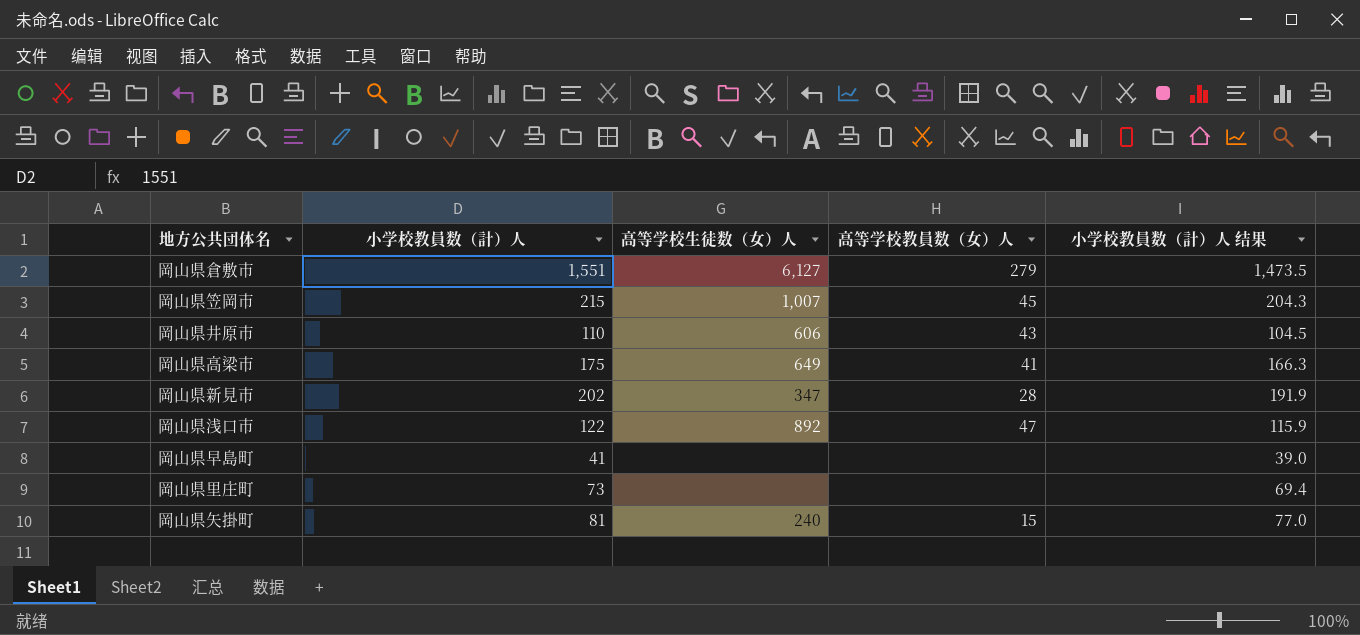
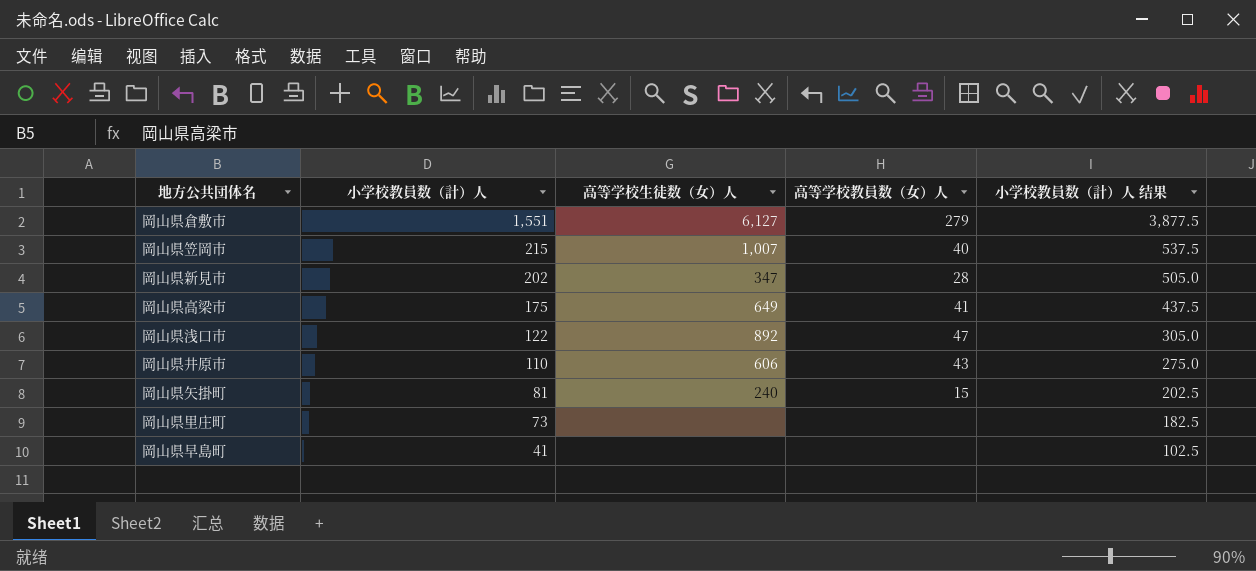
row order: none -> 小学校教員数（計）人 descending
column 小学校教員数（計）人 结果 | formula: [小学校教員数（計）人] * 0.95 -> [小学校教員数（計）人] * 2.5
岡山県笠岡市 | 高等学校教員数（女）人: 45 -> 40

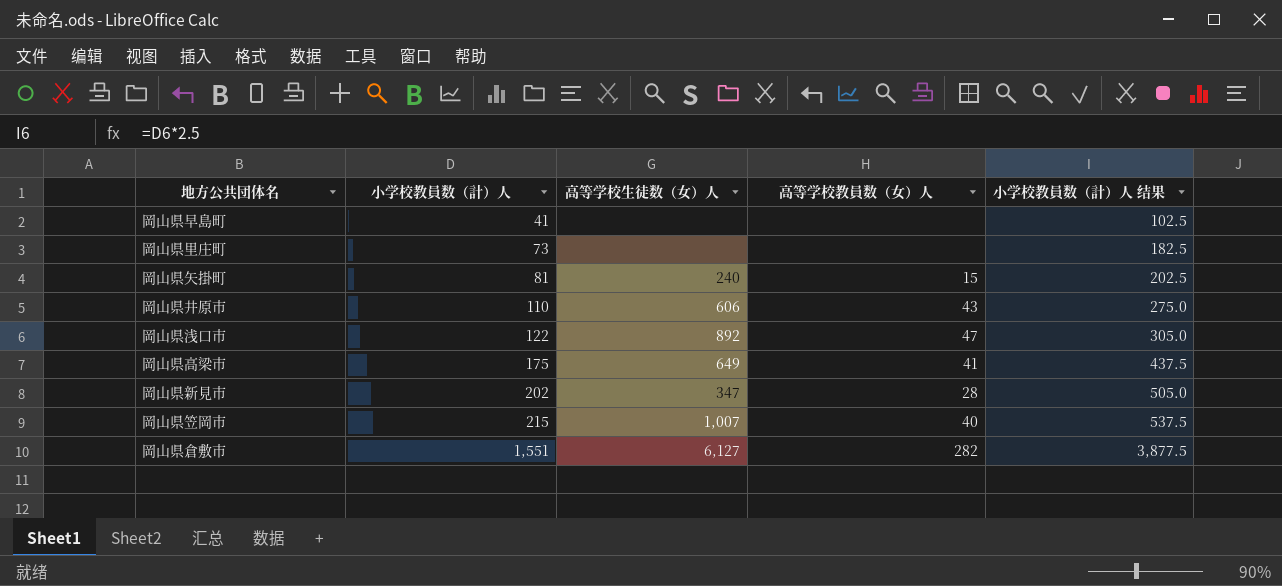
row order: 小学校教員数（計）人 descending -> 小学校教員数（計）人 ascending
岡山県倉敷市 | 高等学校教員数（女）人: 279 -> 282

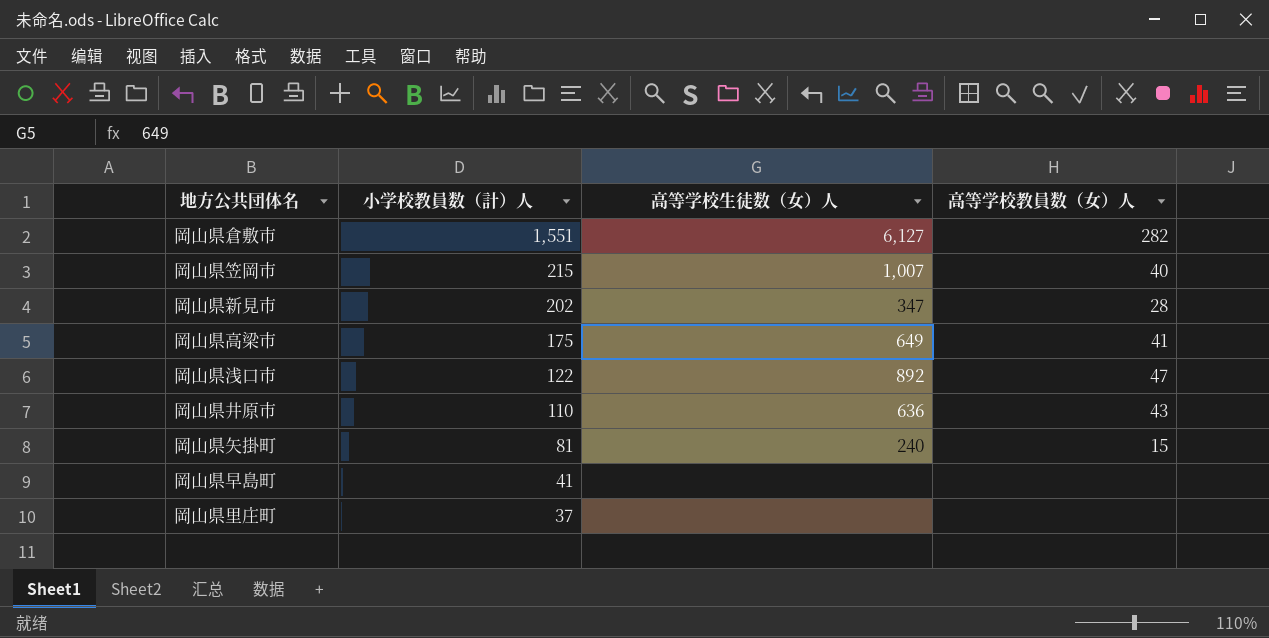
row order: 小学校教員数（計）人 ascending -> 小学校教員数（計）人 descending
column 小学校教員数（計）人 结果 | formula: [小学校教員数（計）人] * 2.5 -> none
岡山県井原市 | 高等学校生徒数（女）人: 606 -> 636
岡山県里庄町 | 小学校教員数（計）人: 73 -> 37

